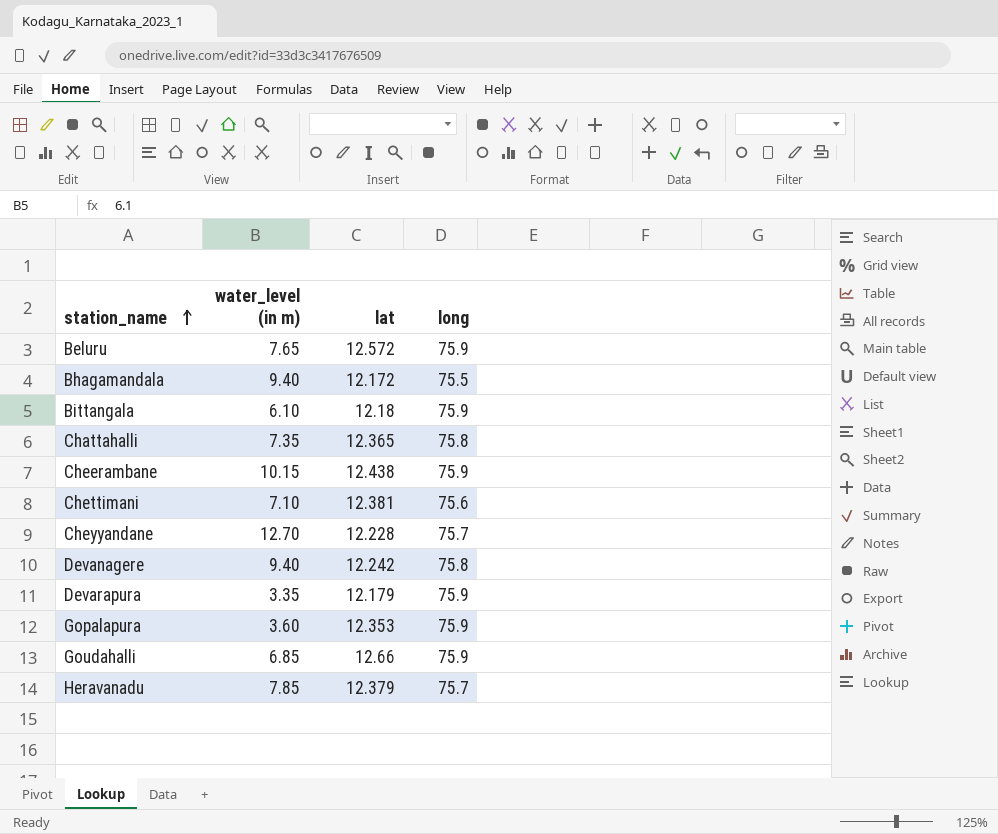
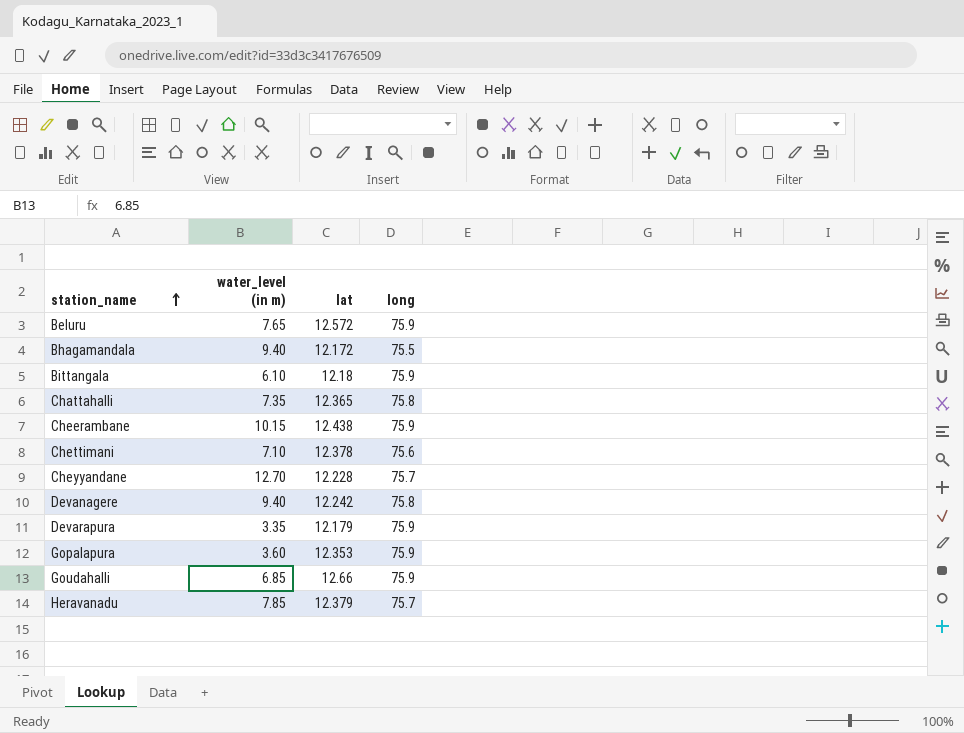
Chettimani | lat: 12.381 -> 12.378

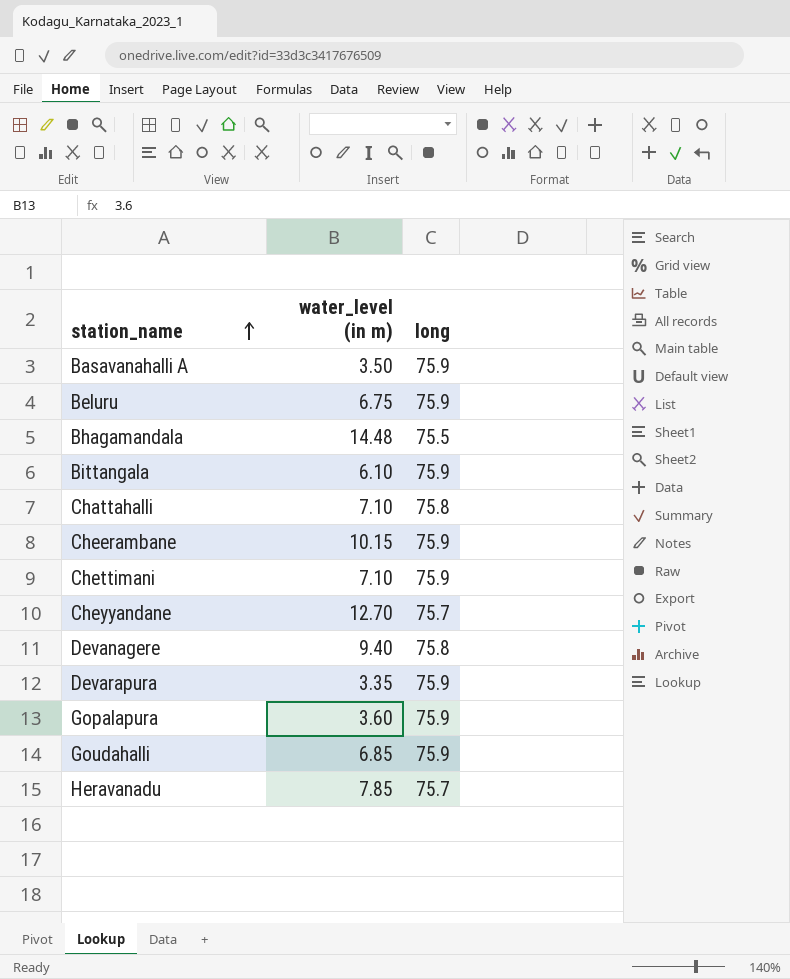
column lat | position: 3 -> none
row Basavanahalli A: none -> 3.50 | 75.9
Beluru | water_level (in m): 7.65 -> 6.75
Bhagamandala | water_level (in m): 9.40 -> 14.48
Chattahalli | water_level (in m): 7.35 -> 7.10
Chettimani | long: 75.6 -> 75.9

